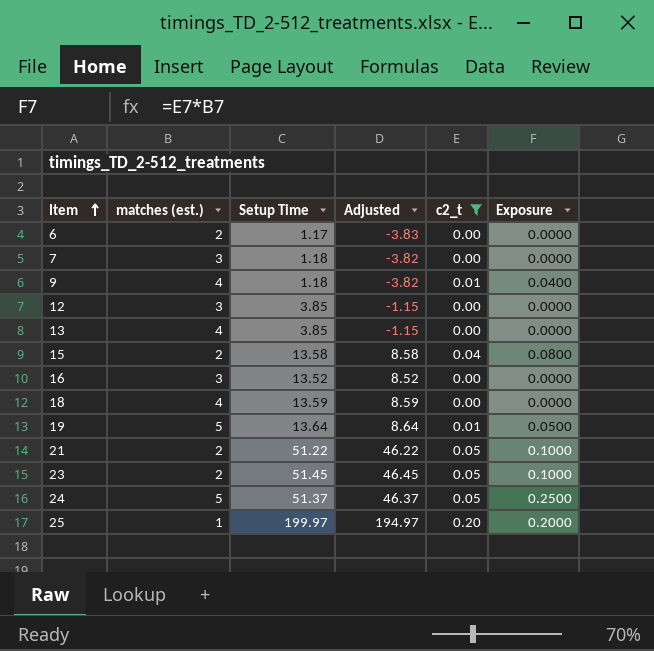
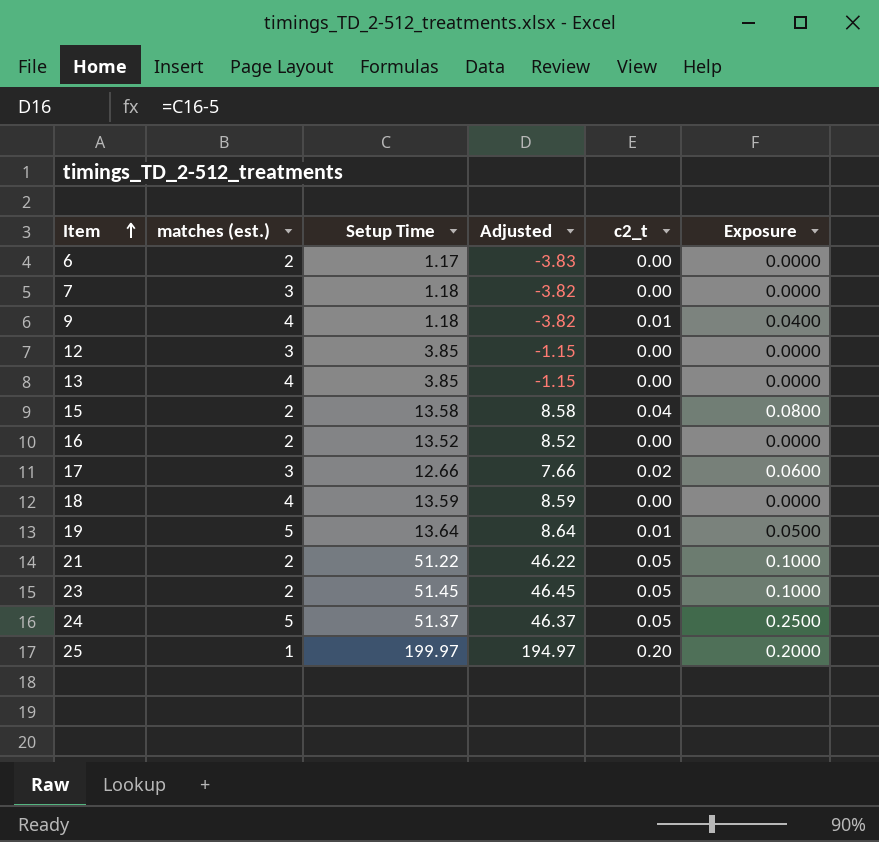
filter: c2_t != 0.02 -> none
16 | matches (est.): 3 -> 2

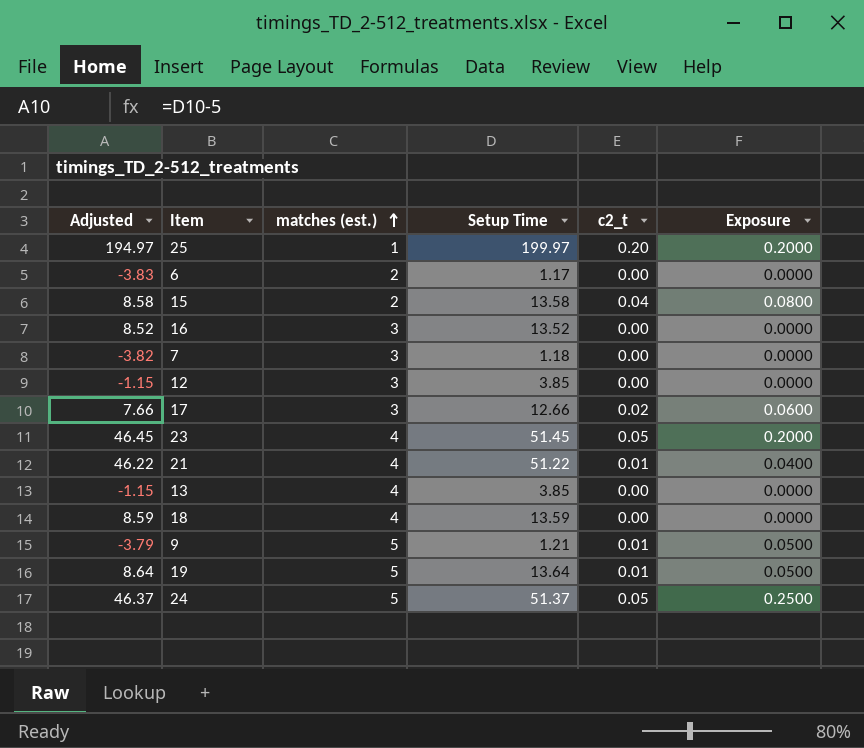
row order: Item ascending -> matches (est.) ascending
column Adjusted | position: 4 -> 1
16 | matches (est.): 2 -> 3
23 | matches (est.): 2 -> 4
23 | Exposure: 0.1000 -> 0.2000
21 | matches (est.): 2 -> 4
21 | c2_t: 0.05 -> 0.01
21 | Exposure: 0.1000 -> 0.0400
9 | Adjusted: -3.82 -> -3.79
9 | matches (est.): 4 -> 5
9 | Setup Time: 1.18 -> 1.21
9 | Exposure: 0.0400 -> 0.0500

